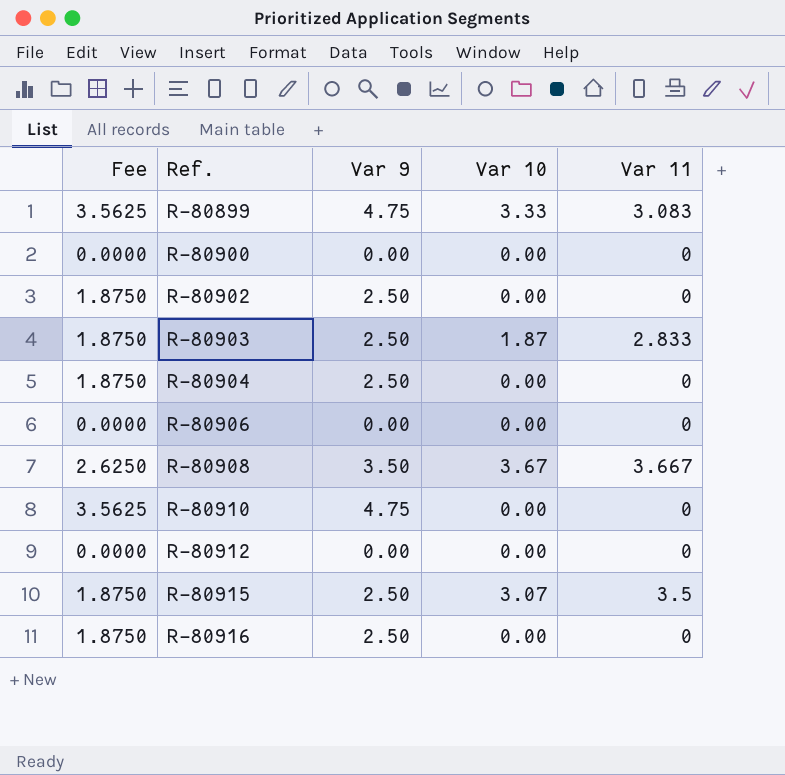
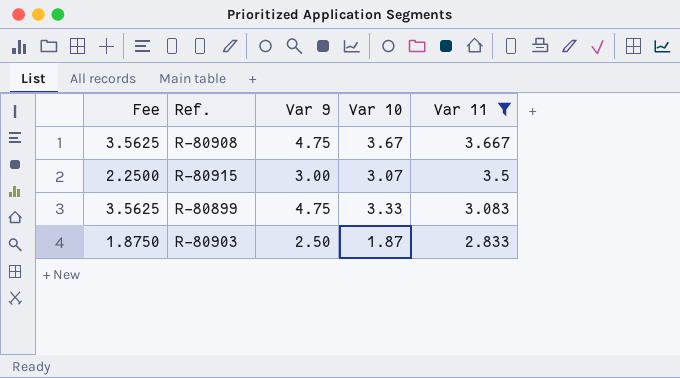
filter: none -> Var 11 != 0
row order: Ref. ascending -> Var 11 descending
R-80908 | Fee: 2.6250 -> 3.5625
R-80908 | Var 9: 3.50 -> 4.75
R-80915 | Fee: 1.8750 -> 2.2500
R-80915 | Var 9: 2.50 -> 3.00

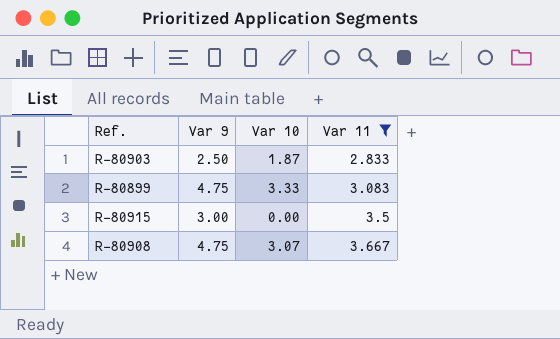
row order: Var 11 descending -> Var 11 ascending
column Fee | formula: [Var 9] * 0.75 -> none
R-80915 | Var 10: 3.07 -> 0.00
R-80908 | Var 10: 3.67 -> 3.07

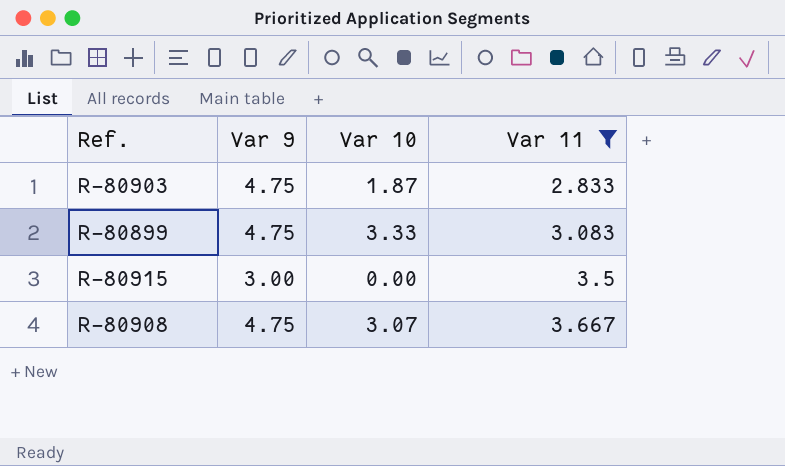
R-80903 | Var 9: 2.50 -> 4.75

